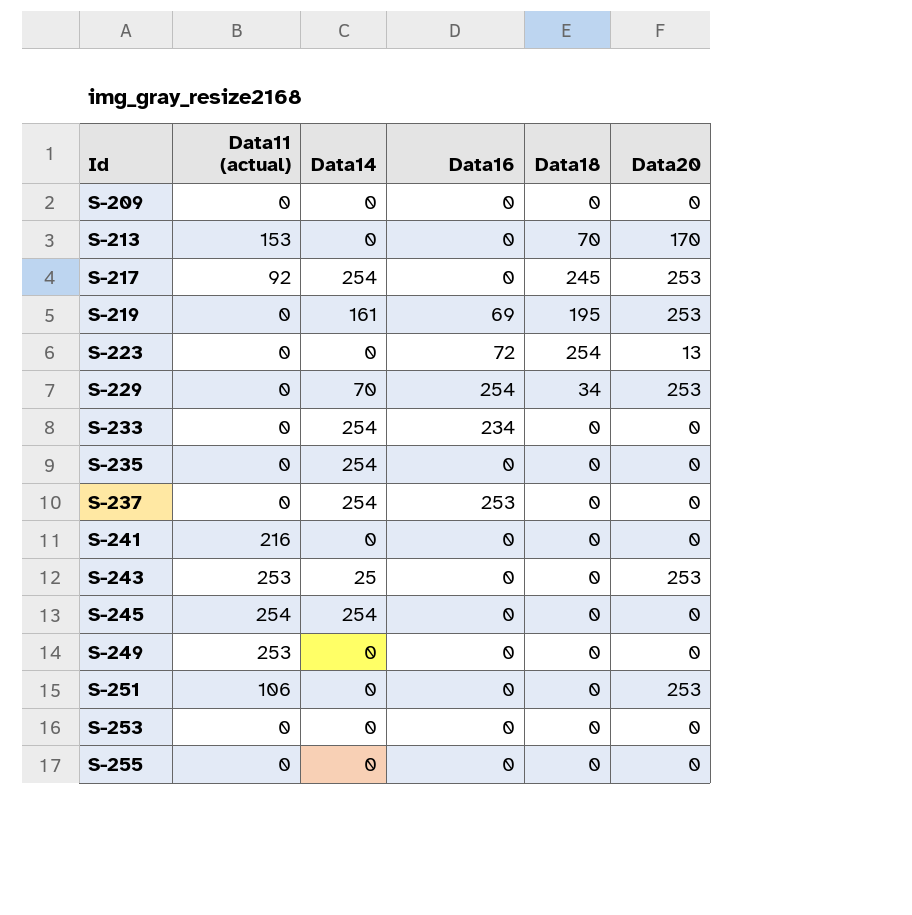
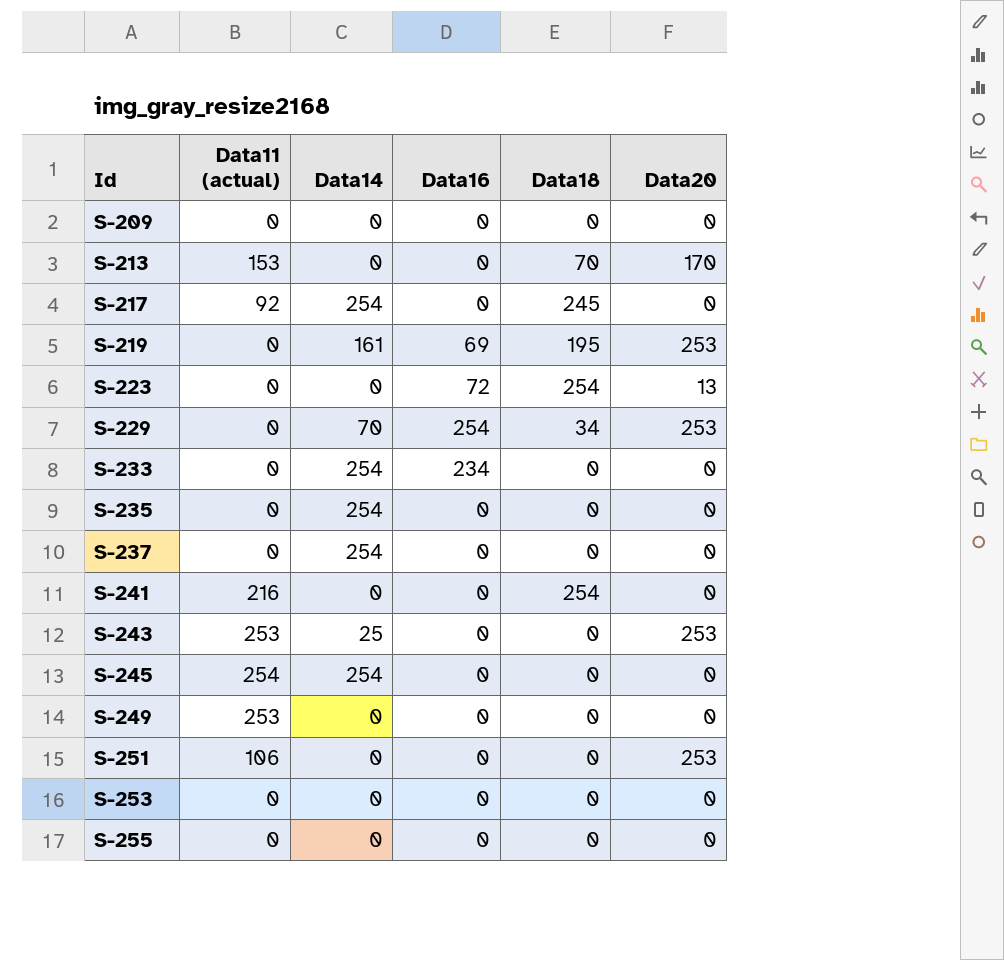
S-217 | Data20: 253 -> 0
S-237 | Data16: 253 -> 0
S-241 | Data18: 0 -> 254

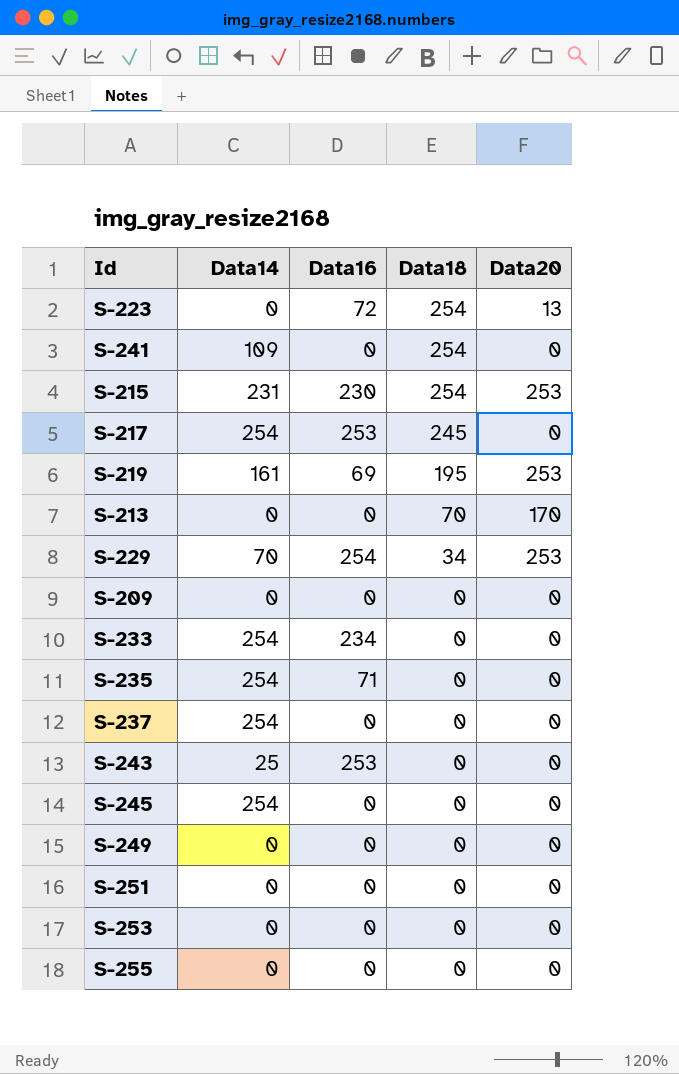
row order: Id ascending -> Data18 descending
column Data11 (actual) | position: 2 -> none
S-241 | Data14: 0 -> 109
row S-215: none -> 231 | 230 | 254 | 253
S-217 | Data16: 0 -> 253
S-235 | Data16: 0 -> 71
S-243 | Data16: 0 -> 253
S-243 | Data20: 253 -> 0
S-251 | Data20: 253 -> 0

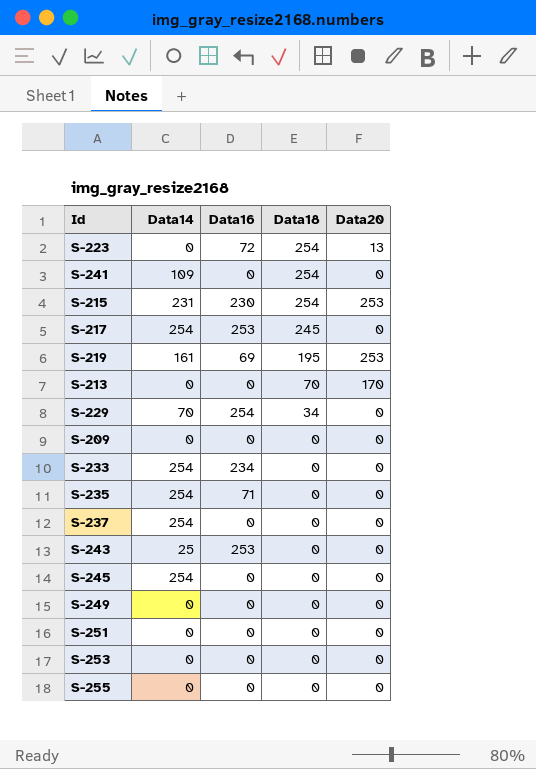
S-229 | Data20: 253 -> 0

